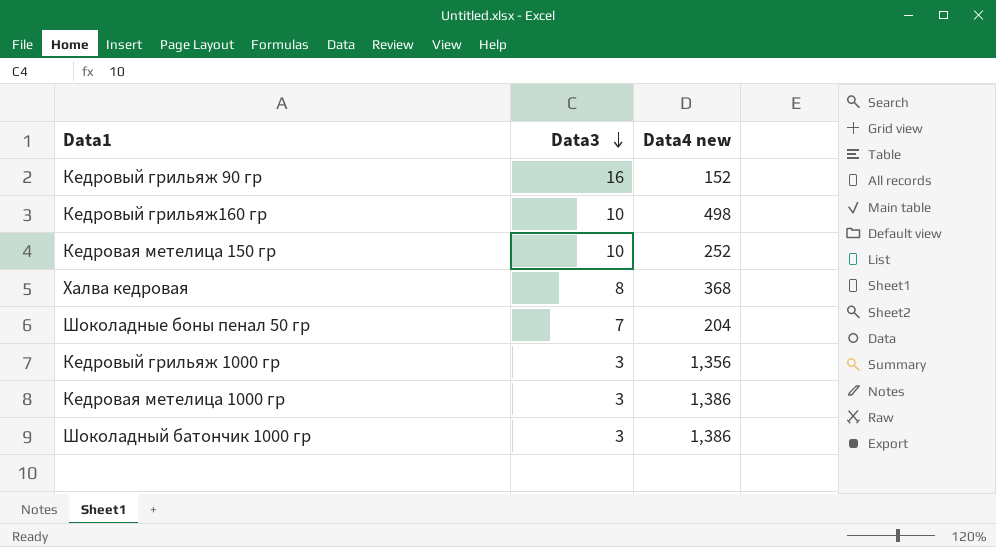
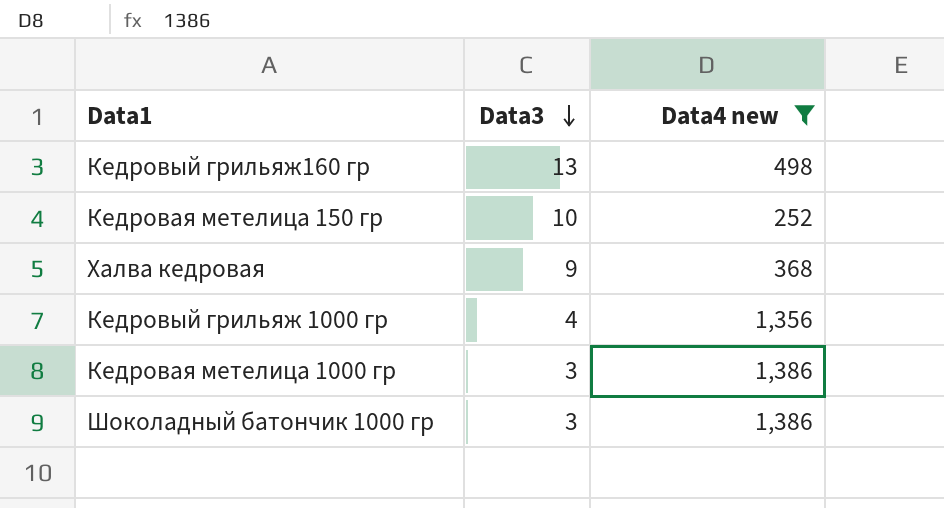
filter: none -> Data4 new >= 252
Кедровый грильяж160 гр | Data3: 10 -> 13
Халва кедровая | Data3: 8 -> 9
Кедровый грильяж 1000 гр | Data3: 3 -> 4

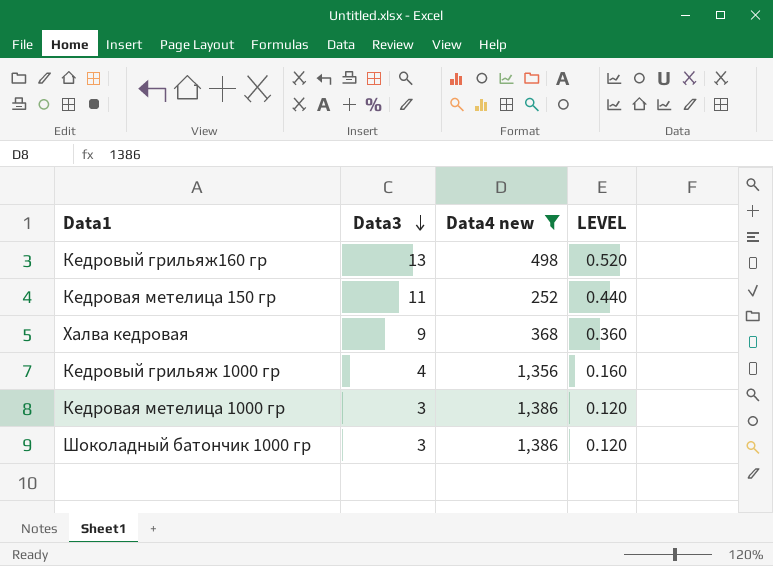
column LEVEL | formula: none -> [Data3] * 0.04
Кедровая метелица 150 гр | Data3: 10 -> 11

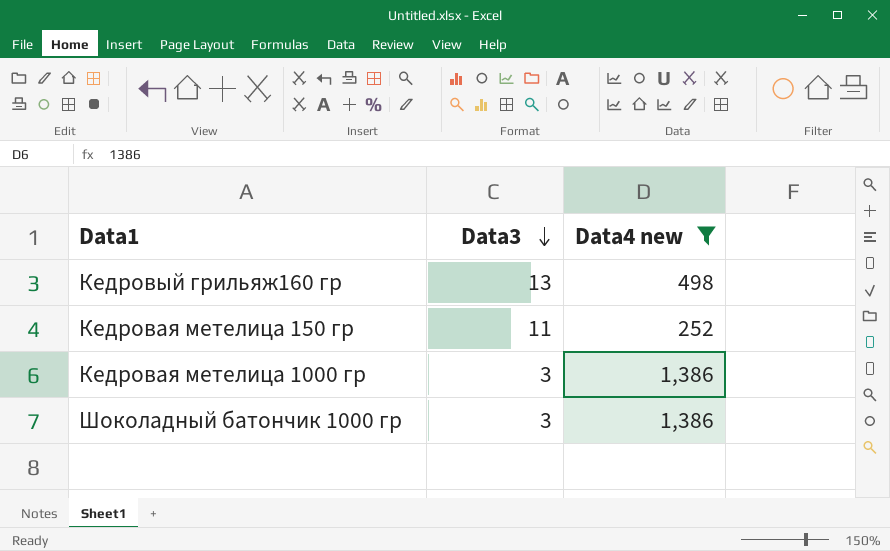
column LEVEL | formula: [Data3] * 0.04 -> none
row Халва кедровая: 9 | 368 | 0.360 -> none
row Кедровый грильяж 1000 гр: 4 | 1,356 | 0.160 -> none

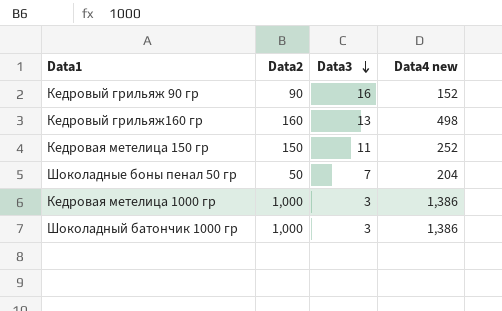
filter: Data4 new >= 252 -> none
column Data2 | position: none -> 2

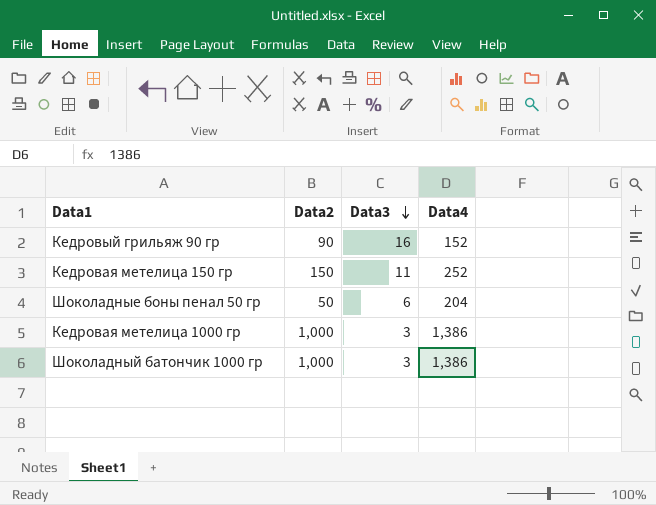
column name: Data4 new -> Data4
row Кедровый грильяж160 гр: 160 | 13 | 498 -> none
Шоколадные боны пенал 50 гр | Data3: 7 -> 6

